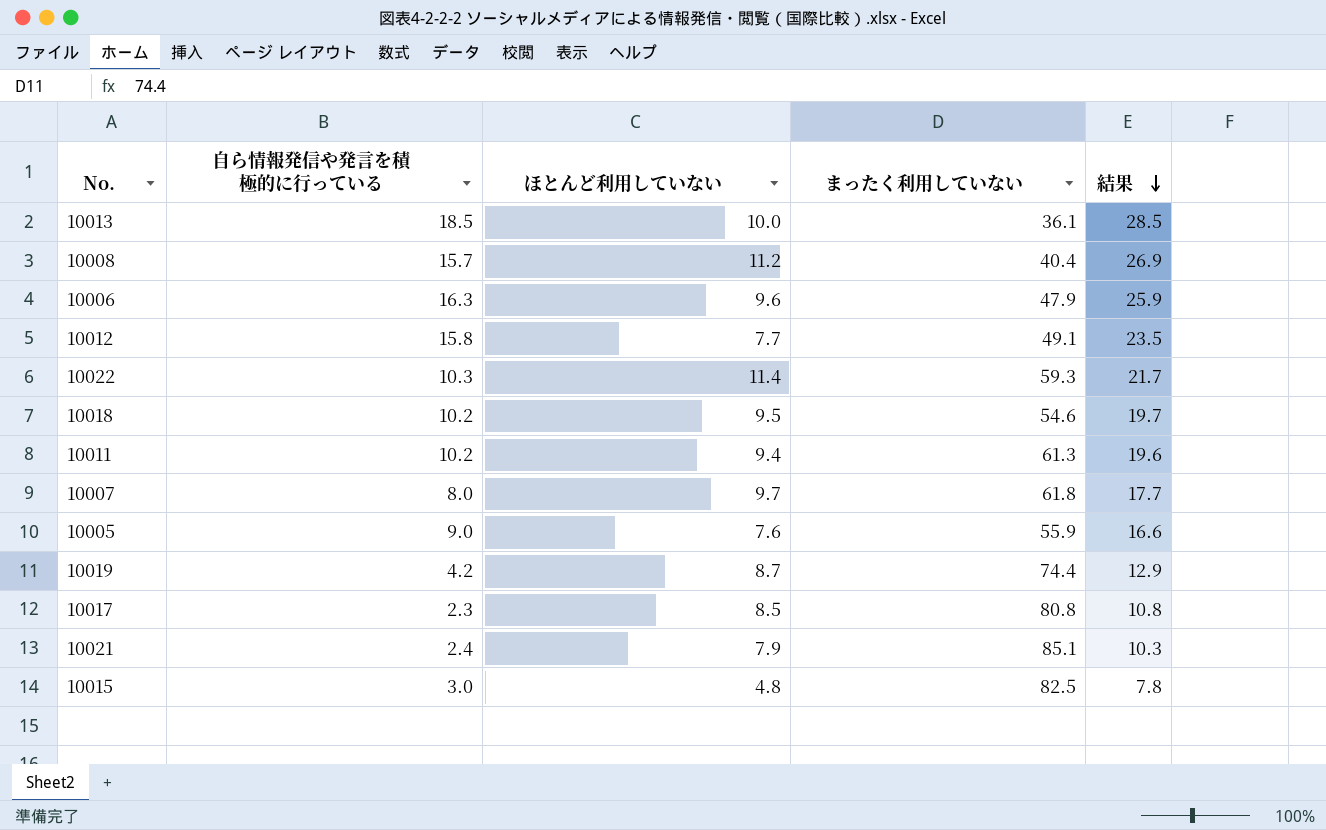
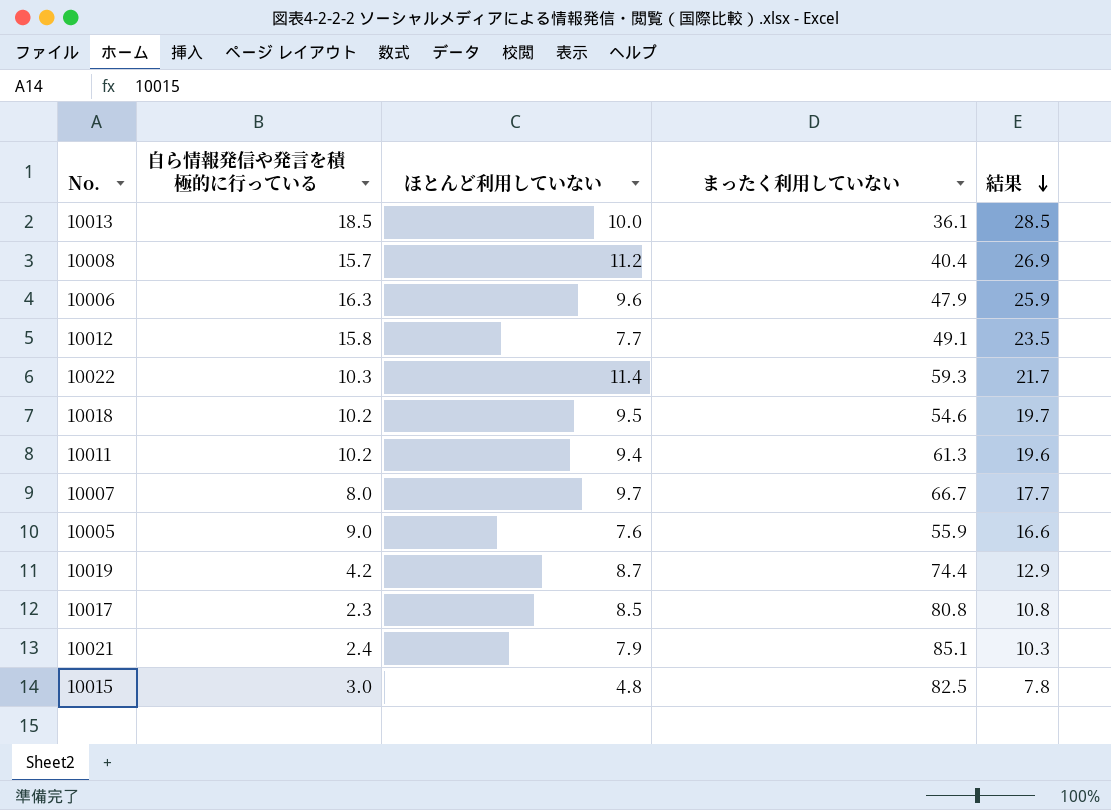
10007 | まったく利用していない: 61.8 -> 66.7

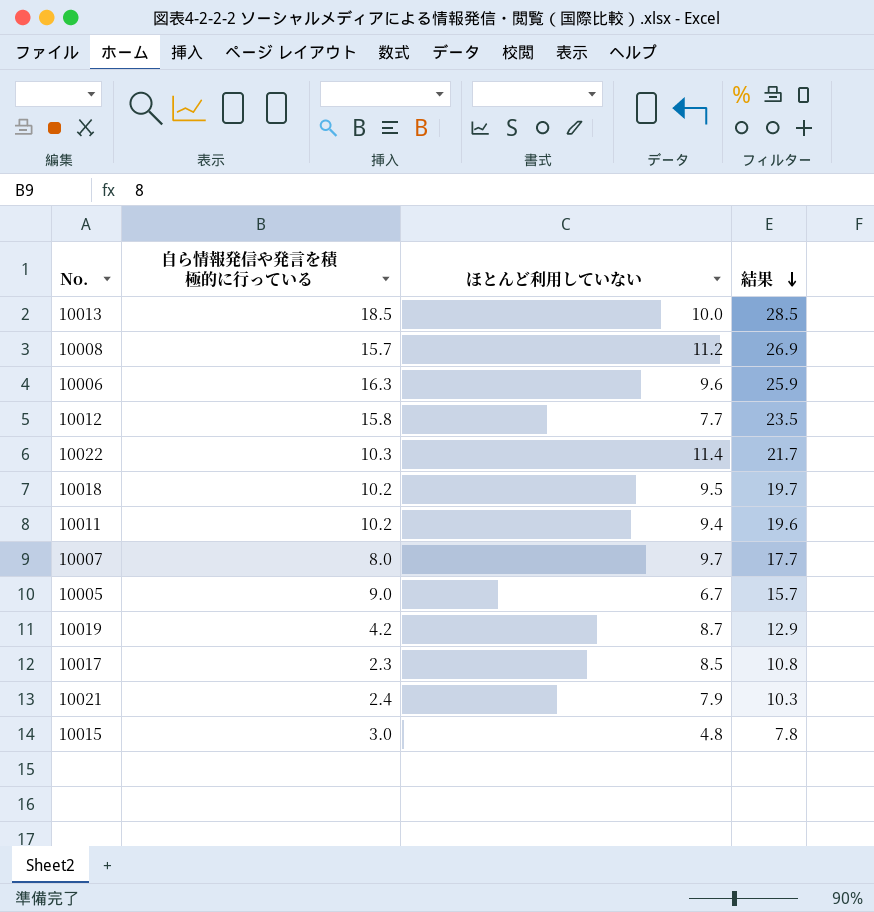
column まったく利用していない | position: 4 -> none
10005 | ほとんど利用していない: 7.6 -> 6.7
10005 | 結果: 16.6 -> 15.7

